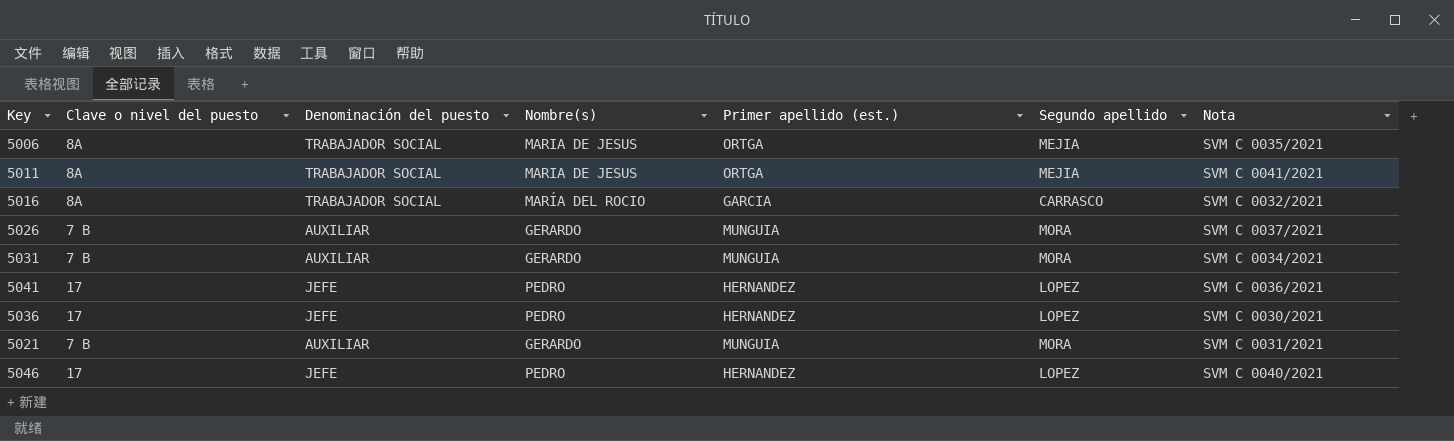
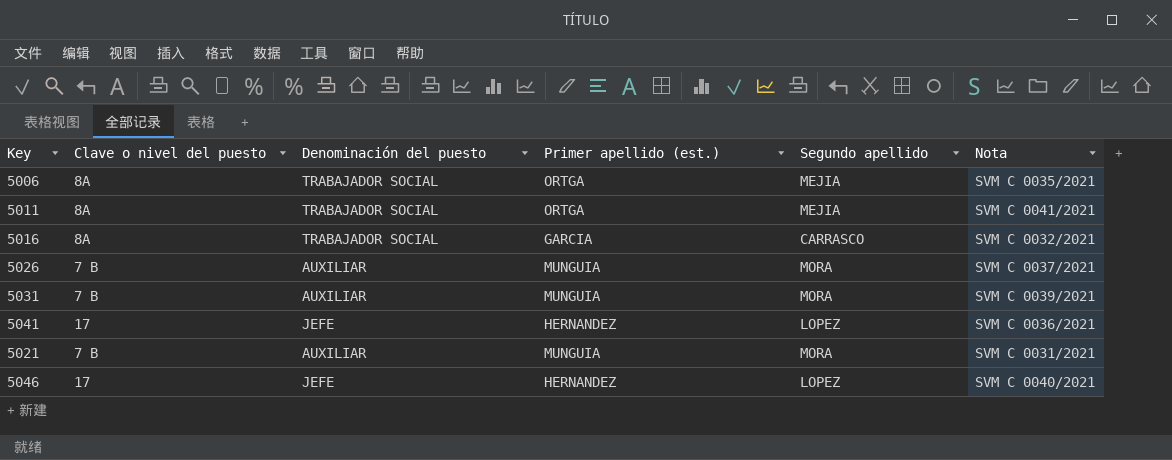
column Nombre(s) | position: 4 -> none
row 5036: 17 | JEFE | PEDRO | HERNANDEZ | LOPEZ | SVM C 0030/2021 -> none
5031 | Nota: SVM C 0034/2021 -> SVM C 0039/2021

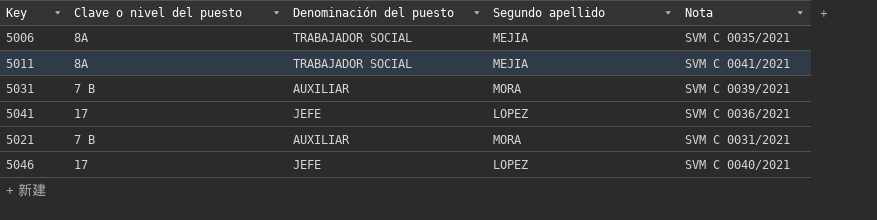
column Primer apellido (est.) | position: 4 -> none
row 5016: 8A | TRABAJADOR SOCIAL | GARCIA | CARRASCO | SVM C 0032/2021 -> none
row 5026: 7 B | AUXILIAR | MUNGUIA | MORA | SVM C 0037/2021 -> none

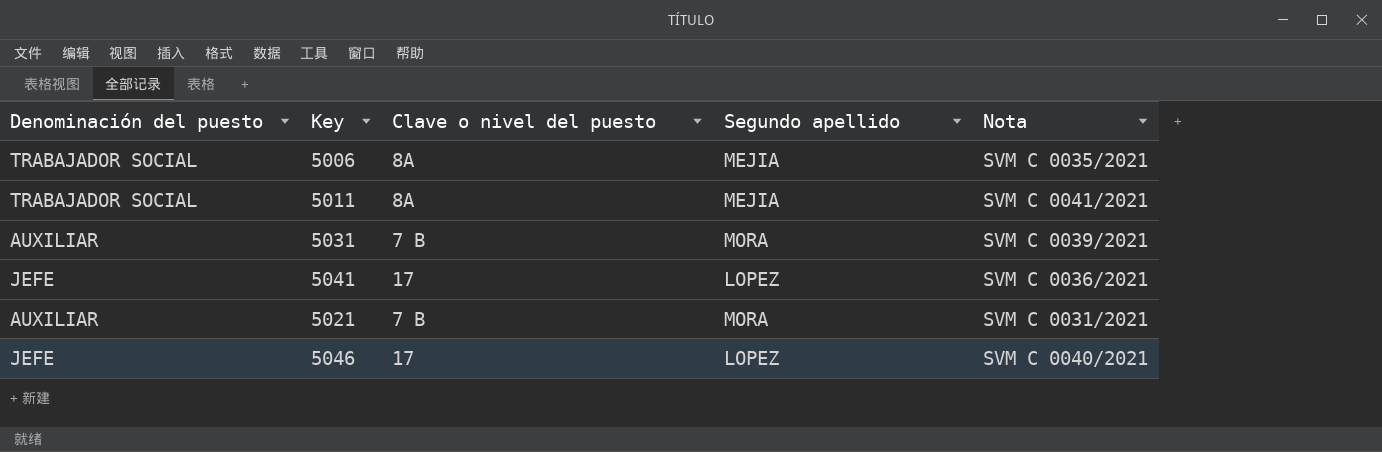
column Denominación del puesto | position: 3 -> 1

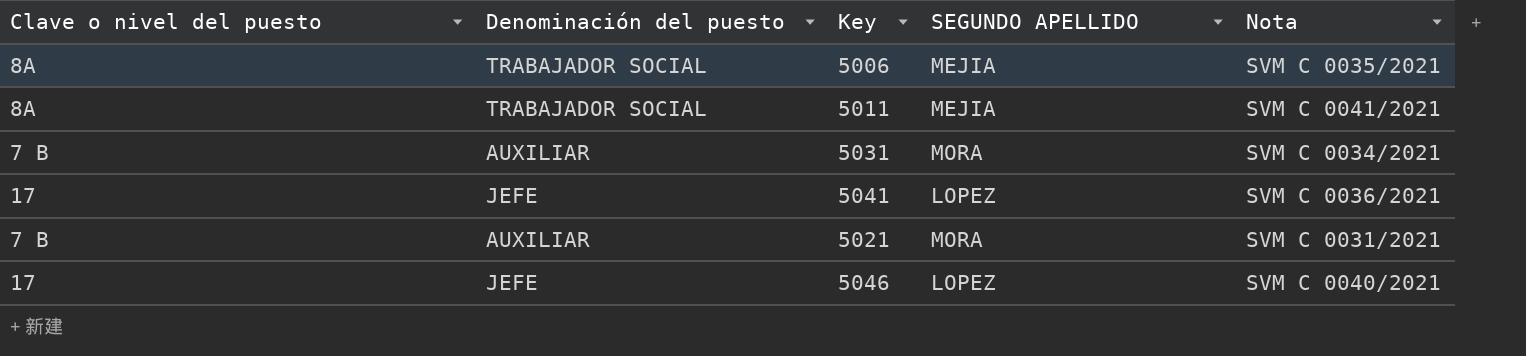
column Clave o nivel del puesto | position: 3 -> 1
column name: Segundo apellido -> SEGUNDO APELLIDO
5031 | Nota: SVM C 0039/2021 -> SVM C 0034/2021

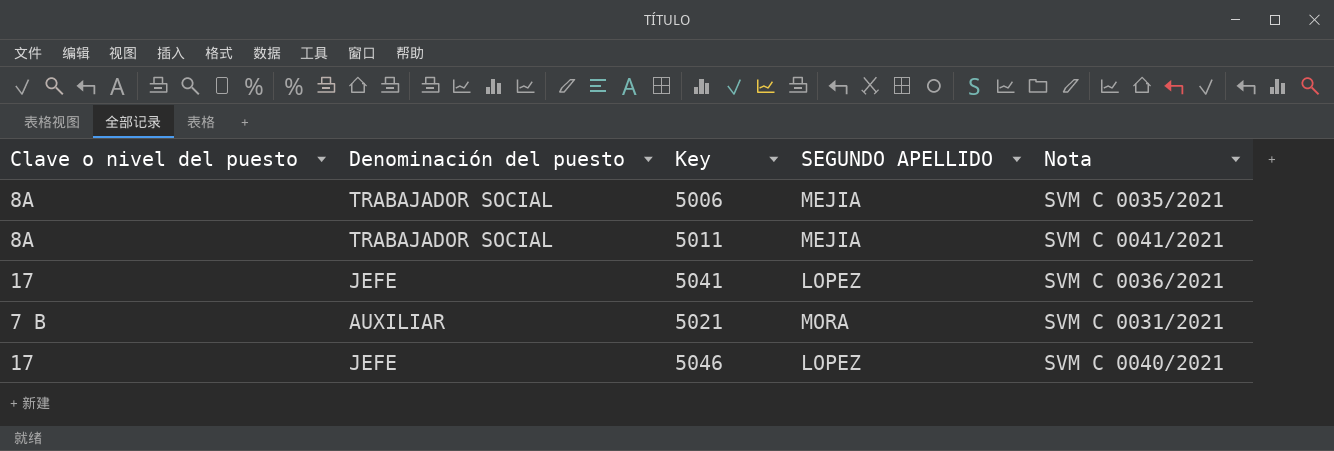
row 5031: 7 B | AUXILIAR | MORA | SVM C 0034/2021 -> none

